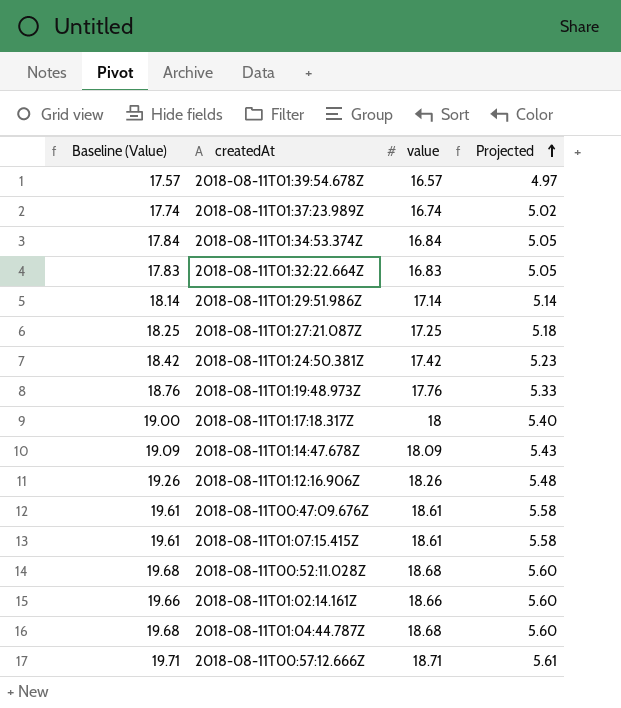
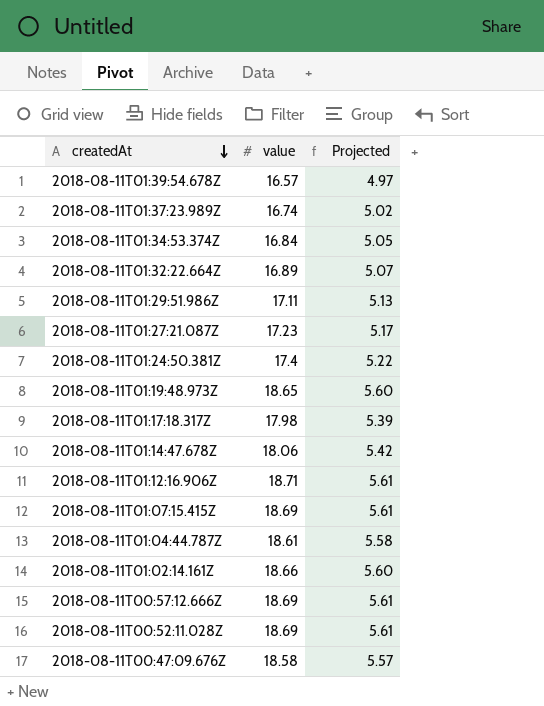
row order: Projected ascending -> createdAt descending
column Baseline (Value) | formula: [value] + 1 -> none
2018-08-11T01:32:22.664Z | value: 16.83 -> 16.89
2018-08-11T01:32:22.664Z | Projected: 5.05 -> 5.07
2018-08-11T01:29:51.986Z | value: 17.14 -> 17.11
2018-08-11T01:29:51.986Z | Projected: 5.14 -> 5.13
2018-08-11T01:27:21.087Z | value: 17.25 -> 17.23
2018-08-11T01:27:21.087Z | Projected: 5.18 -> 5.17
2018-08-11T01:24:50.381Z | value: 17.42 -> 17.4
2018-08-11T01:24:50.381Z | Projected: 5.23 -> 5.22
2018-08-11T01:19:48.973Z | value: 17.76 -> 18.65
2018-08-11T01:19:48.973Z | Projected: 5.33 -> 5.60
2018-08-11T01:17:18.317Z | value: 18 -> 17.98
2018-08-11T01:17:18.317Z | Projected: 5.40 -> 5.39
2018-08-11T01:14:47.678Z | value: 18.09 -> 18.06
2018-08-11T01:14:47.678Z | Projected: 5.43 -> 5.42
2018-08-11T01:12:16.906Z | value: 18.26 -> 18.71
2018-08-11T01:12:16.906Z | Projected: 5.48 -> 5.61
2018-08-11T01:07:15.415Z | value: 18.61 -> 18.69
2018-08-11T01:07:15.415Z | Projected: 5.58 -> 5.61
2018-08-11T01:04:44.787Z | value: 18.68 -> 18.61
2018-08-11T01:04:44.787Z | Projected: 5.60 -> 5.58
2018-08-11T00:57:12.666Z | value: 18.71 -> 18.69
2018-08-11T00:52:11.028Z | value: 18.68 -> 18.69
2018-08-11T00:52:11.028Z | Projected: 5.60 -> 5.61
2018-08-11T00:47:09.676Z | value: 18.61 -> 18.58
2018-08-11T00:47:09.676Z | Projected: 5.58 -> 5.57

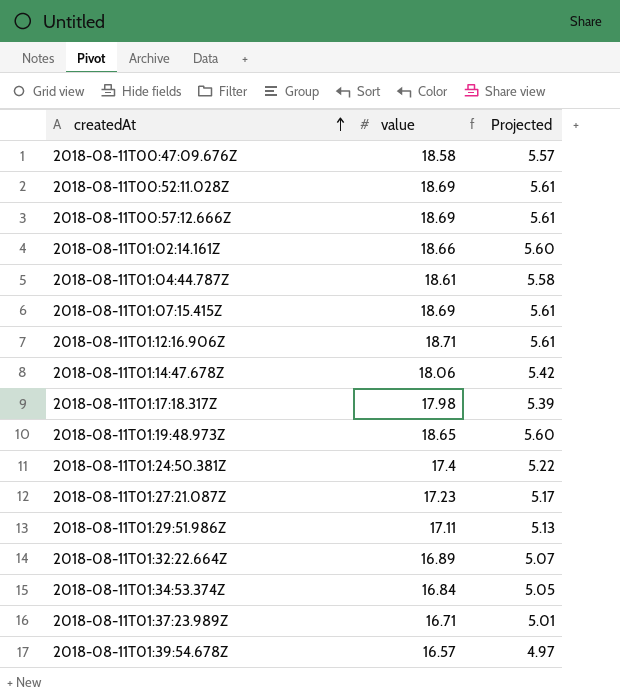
row order: createdAt descending -> createdAt ascending
2018-08-11T01:37:23.989Z | value: 16.74 -> 16.71
2018-08-11T01:37:23.989Z | Projected: 5.02 -> 5.01

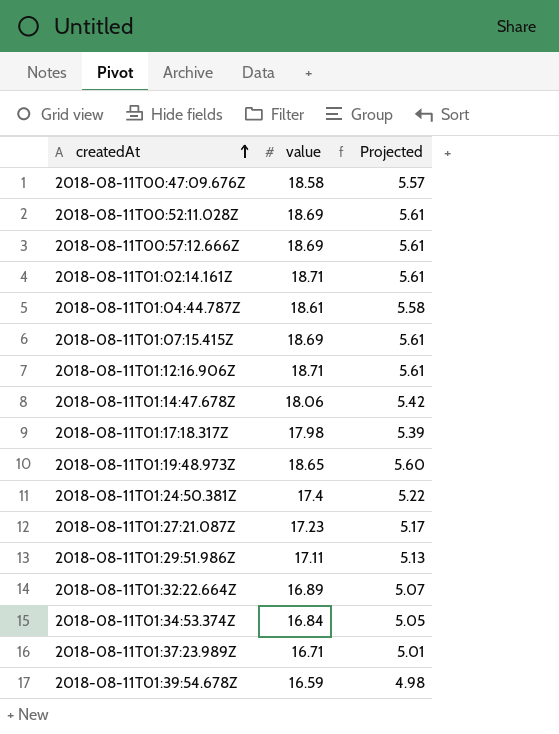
2018-08-11T01:02:14.161Z | value: 18.66 -> 18.71
2018-08-11T01:02:14.161Z | Projected: 5.60 -> 5.61
2018-08-11T01:39:54.678Z | value: 16.57 -> 16.59
2018-08-11T01:39:54.678Z | Projected: 4.97 -> 4.98

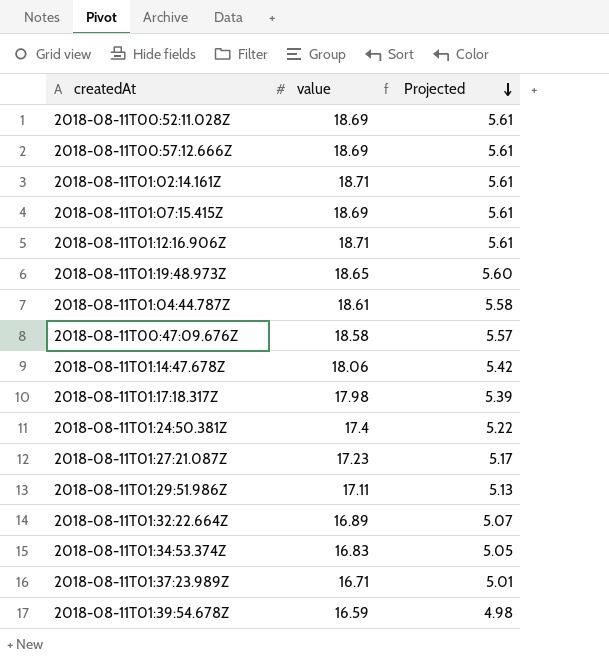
row order: createdAt ascending -> Projected descending
2018-08-11T01:34:53.374Z | value: 16.84 -> 16.83

